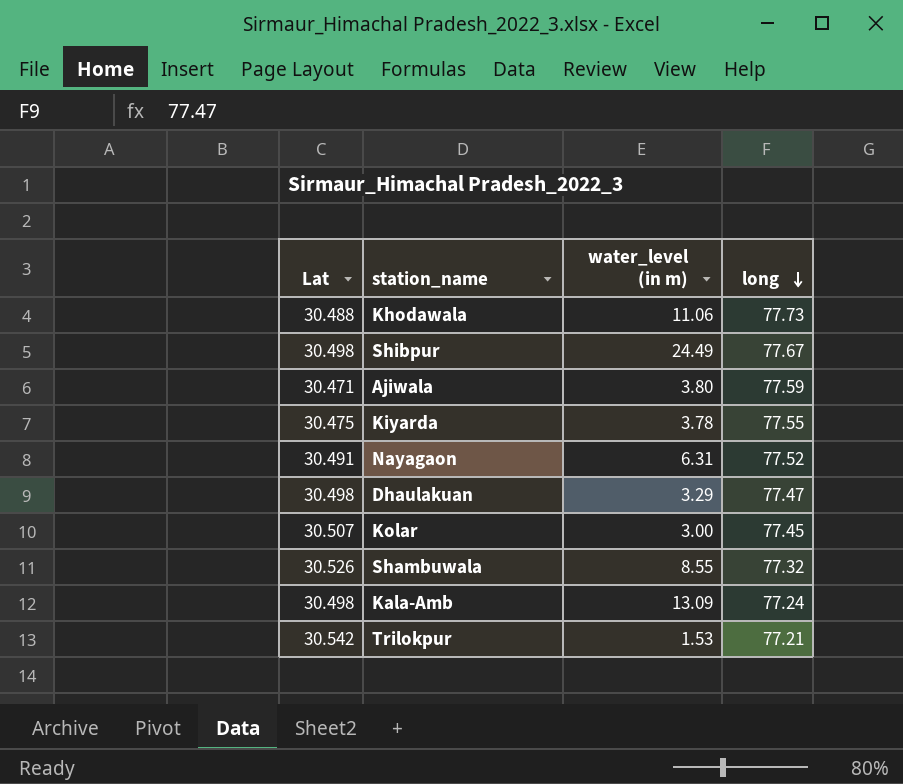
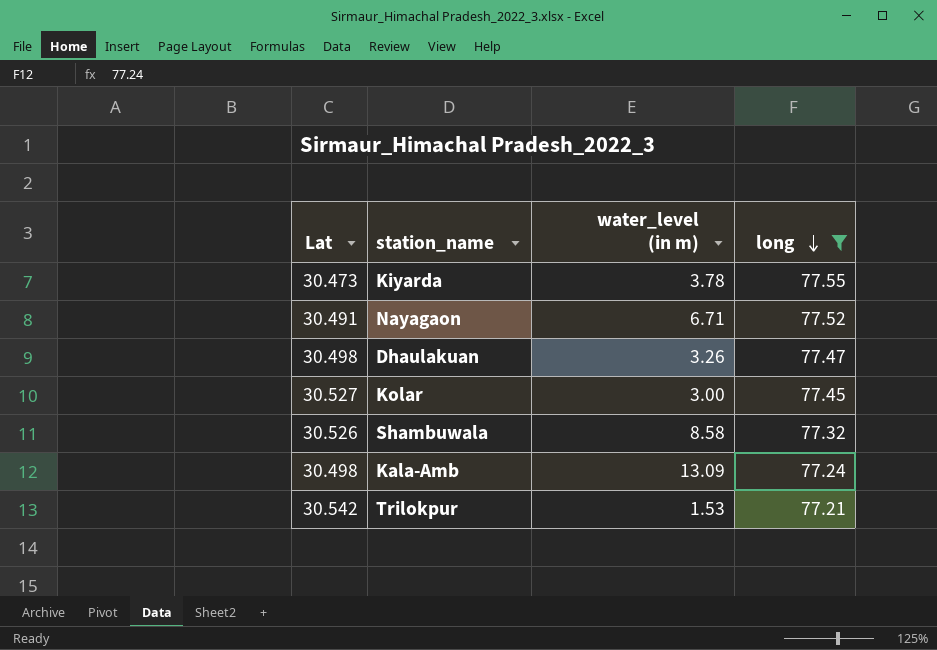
filter: none -> long <= 77.55
Kiyarda | Lat: 30.475 -> 30.473
Nayagaon | water_level (in m): 6.31 -> 6.71
Dhaulakuan | water_level (in m): 3.29 -> 3.26
Kolar | Lat: 30.507 -> 30.527
Shambuwala | water_level (in m): 8.55 -> 8.58

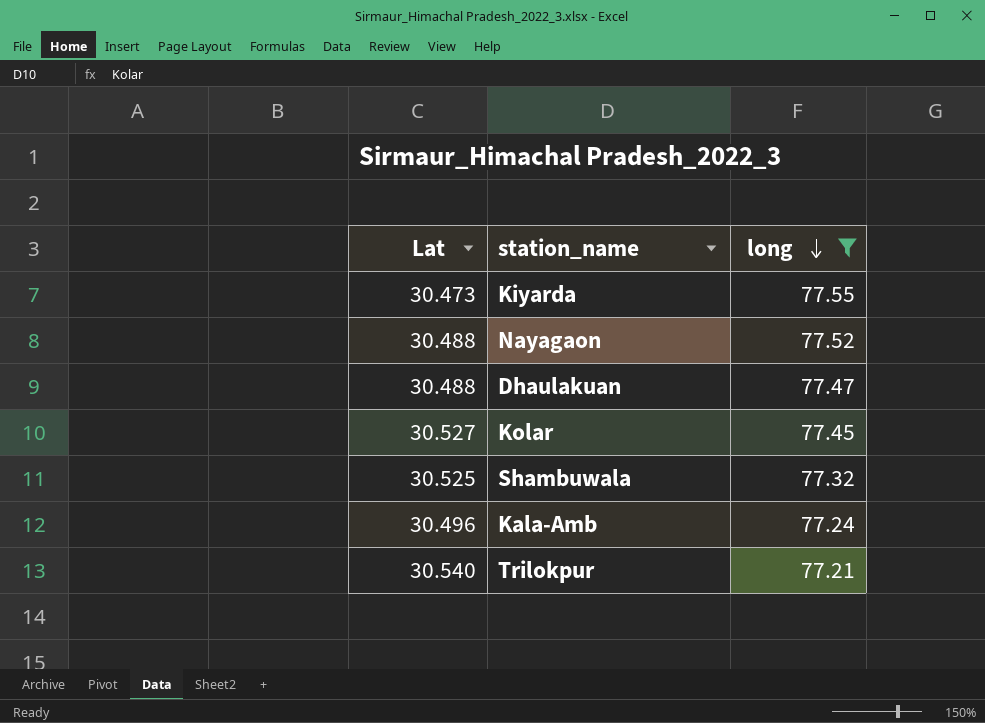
column water_level (in m) | position: 3 -> none
Nayagaon | Lat: 30.491 -> 30.488
Dhaulakuan | Lat: 30.498 -> 30.488
Shambuwala | Lat: 30.526 -> 30.525
Kala-Amb | Lat: 30.498 -> 30.496
Trilokpur | Lat: 30.542 -> 30.540

